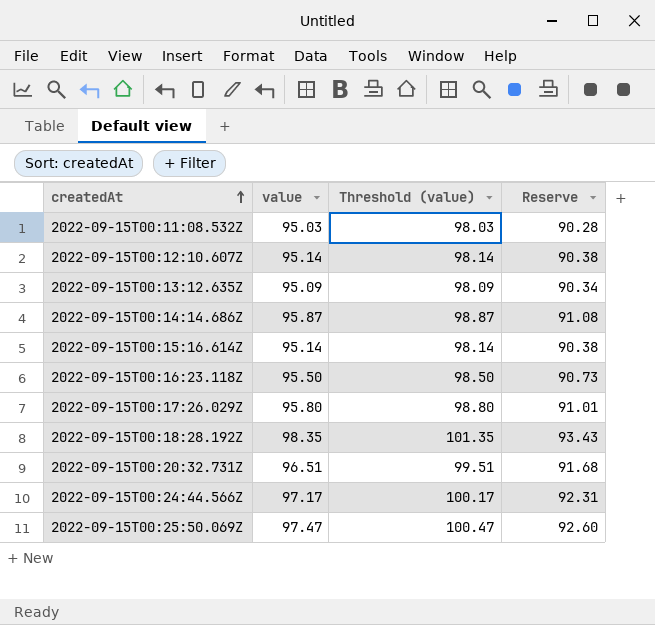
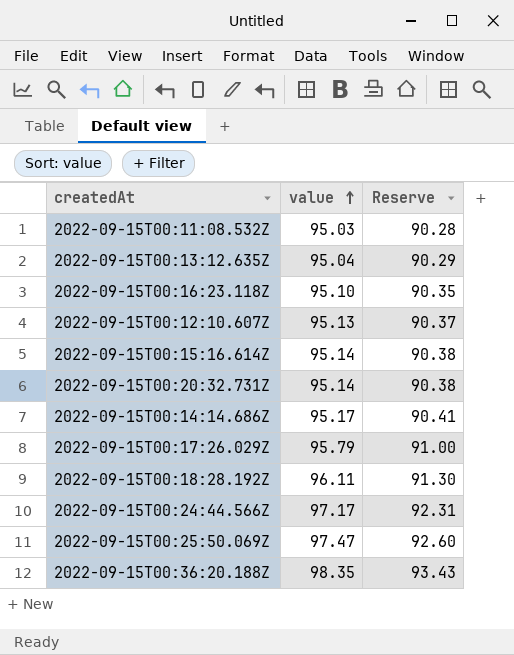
row order: createdAt ascending -> value ascending
column Threshold (value) | formula: [value] + 3 -> none
2022-09-15T00:13:12.635Z | value: 95.09 -> 95.04
2022-09-15T00:13:12.635Z | Reserve: 90.34 -> 90.29
2022-09-15T00:16:23.118Z | value: 95.50 -> 95.10
2022-09-15T00:16:23.118Z | Reserve: 90.73 -> 90.35
2022-09-15T00:12:10.607Z | value: 95.14 -> 95.13
2022-09-15T00:12:10.607Z | Reserve: 90.38 -> 90.37
2022-09-15T00:20:32.731Z | value: 96.51 -> 95.14
2022-09-15T00:20:32.731Z | Reserve: 91.68 -> 90.38
2022-09-15T00:14:14.686Z | value: 95.87 -> 95.17
2022-09-15T00:14:14.686Z | Reserve: 91.08 -> 90.41
2022-09-15T00:17:26.029Z | value: 95.80 -> 95.79
2022-09-15T00:17:26.029Z | Reserve: 91.01 -> 91.00
2022-09-15T00:18:28.192Z | value: 98.35 -> 96.11
2022-09-15T00:18:28.192Z | Reserve: 93.43 -> 91.30
row 2022-09-15T00:36:20.188Z: none -> 98.35 | 93.43

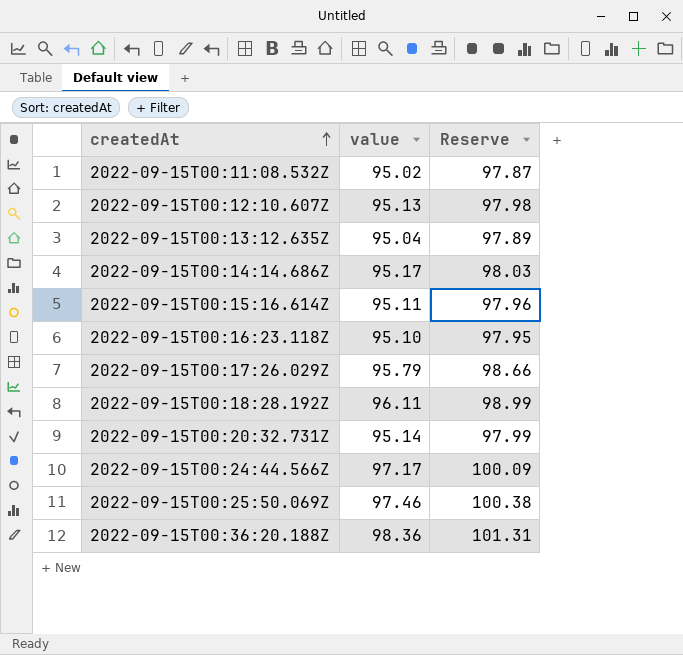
row order: value ascending -> createdAt ascending
column Reserve | formula: [value] * 0.95 -> [value] * 1.03
2022-09-15T00:11:08.532Z | value: 95.03 -> 95.02
2022-09-15T00:15:16.614Z | value: 95.14 -> 95.11
2022-09-15T00:25:50.069Z | value: 97.47 -> 97.46
2022-09-15T00:36:20.188Z | value: 98.35 -> 98.36

